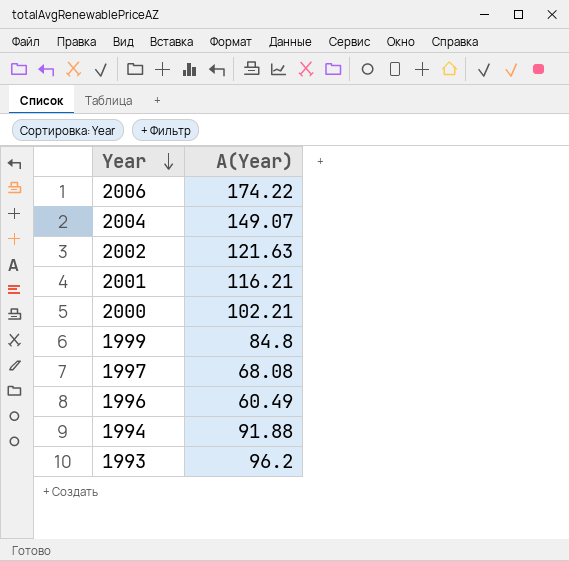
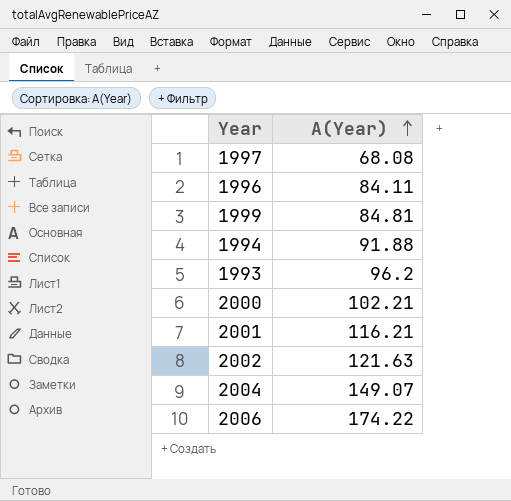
row order: Year descending -> A(Year) ascending
1996 | A(Year): 60.49 -> 84.11
1999 | A(Year): 84.8 -> 84.81

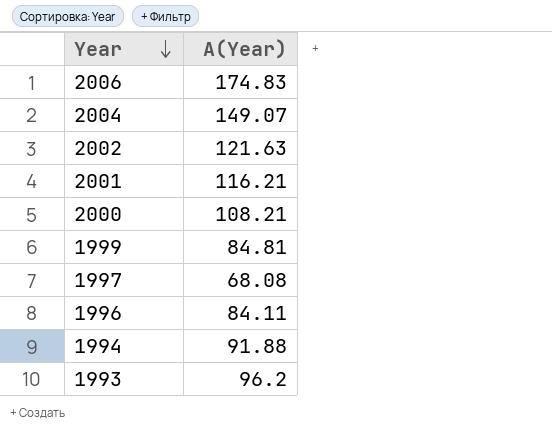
row order: A(Year) ascending -> Year descending
2006 | A(Year): 174.22 -> 174.83
2000 | A(Year): 102.21 -> 108.21

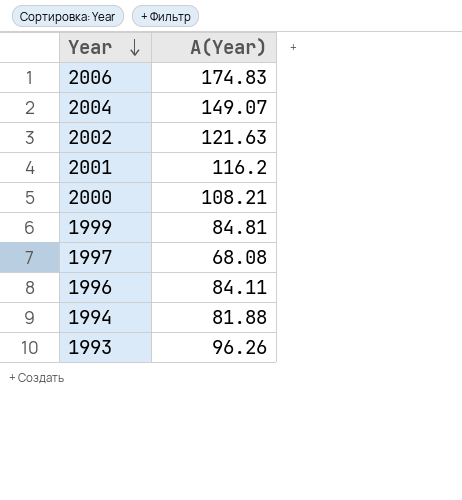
2001 | A(Year): 116.21 -> 116.2
1994 | A(Year): 91.88 -> 81.88
1993 | A(Year): 96.2 -> 96.26

